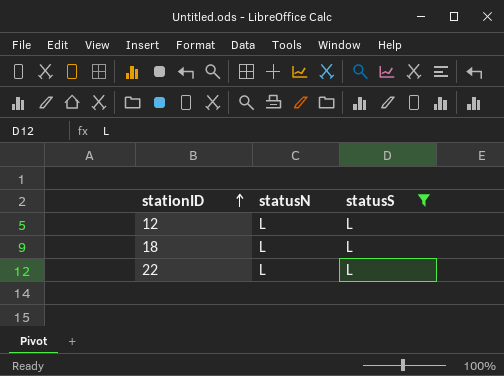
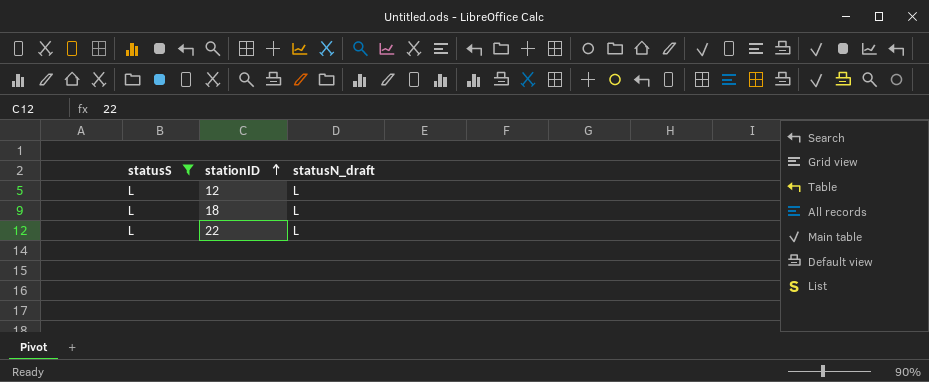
column statusS | position: 3 -> 1
column name: statusN -> statusN_draft

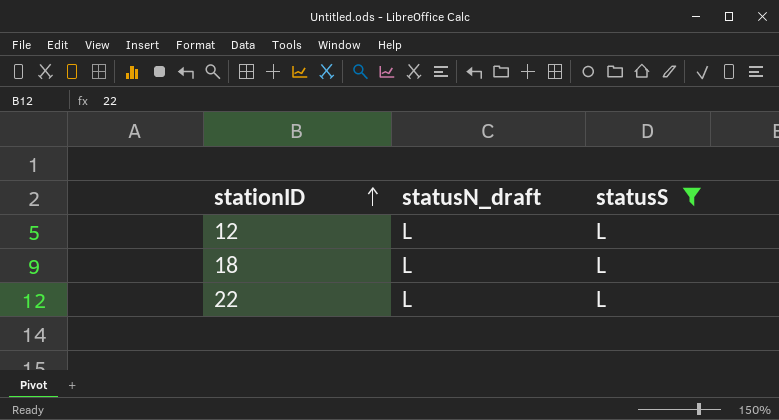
column statusS | position: 1 -> 3

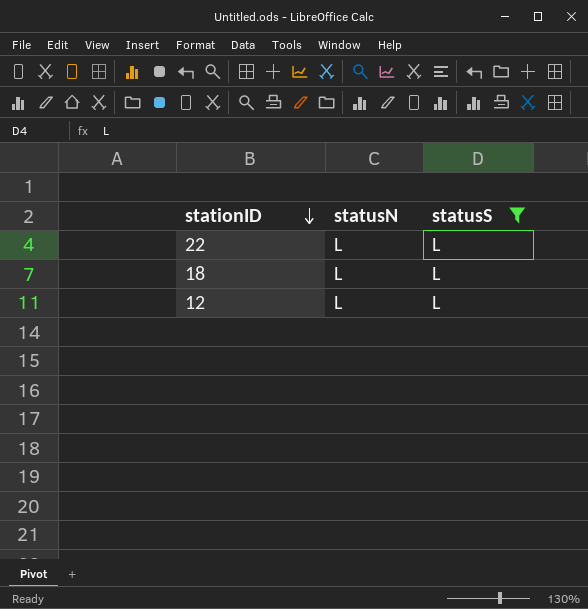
row order: stationID ascending -> stationID descending
column name: statusN_draft -> statusN

